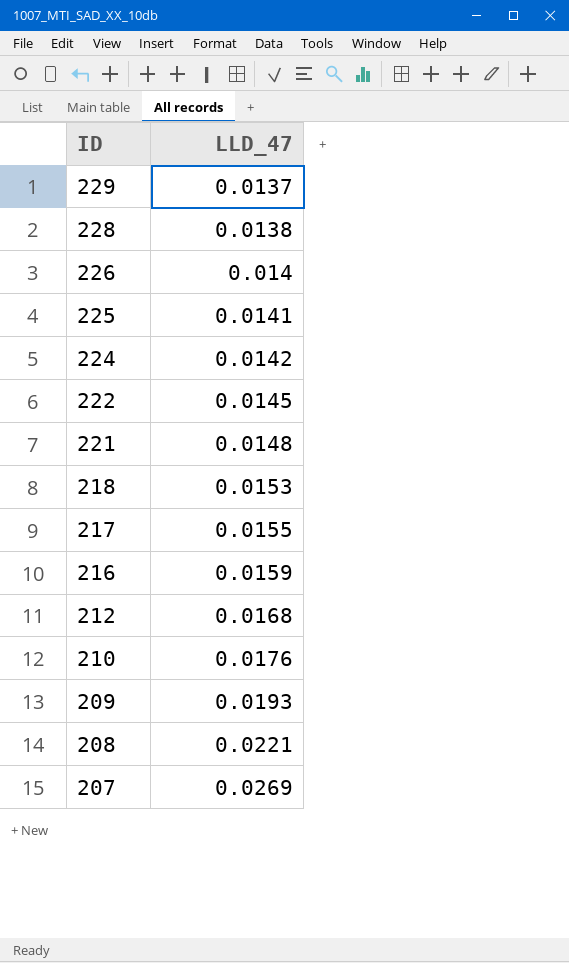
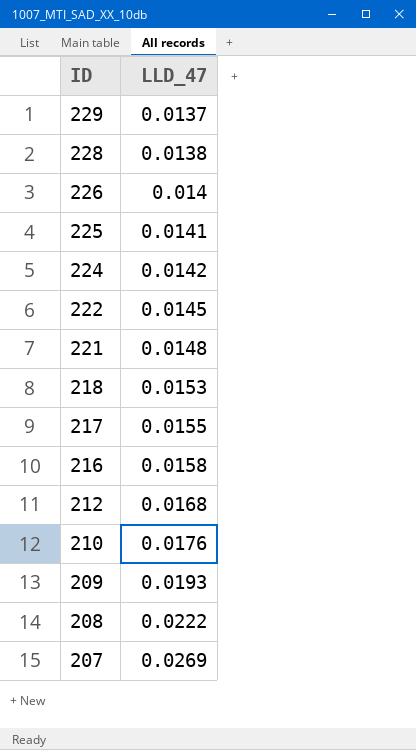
216 | LLD_47: 0.0159 -> 0.0158
208 | LLD_47: 0.0221 -> 0.0222

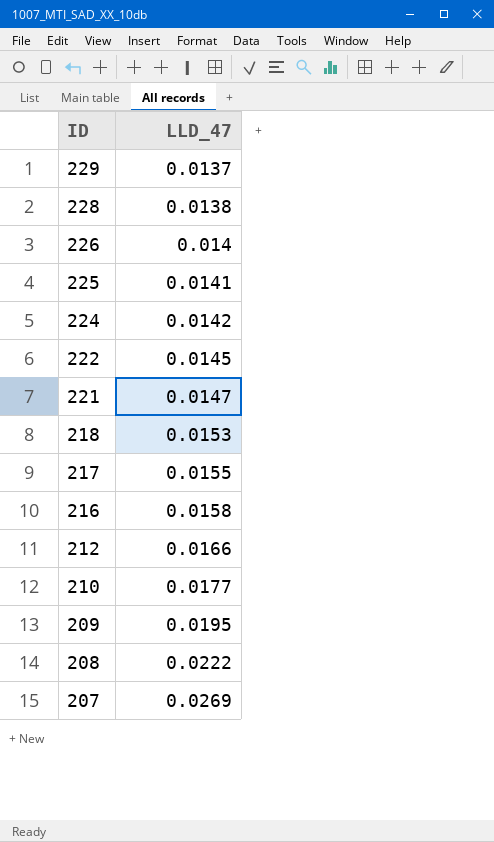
221 | LLD_47: 0.0148 -> 0.0147
212 | LLD_47: 0.0168 -> 0.0166
210 | LLD_47: 0.0176 -> 0.0177
209 | LLD_47: 0.0193 -> 0.0195

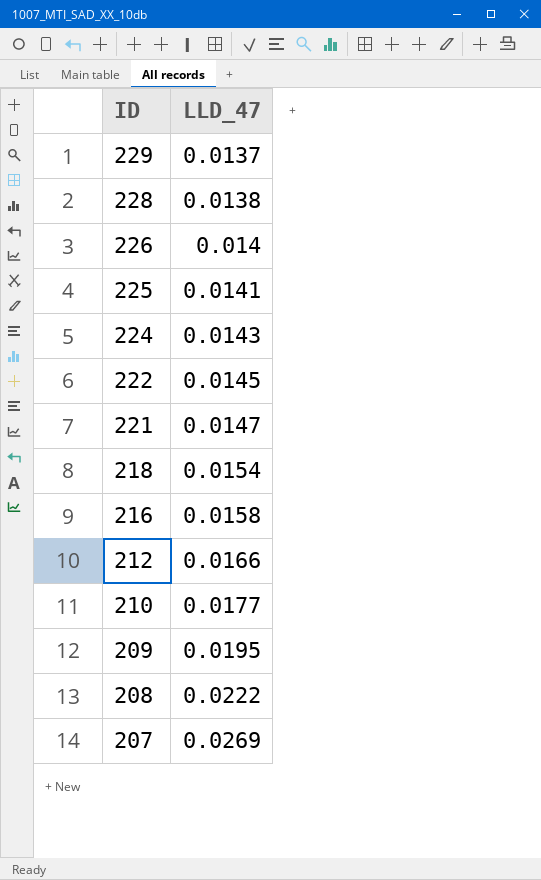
row 217: 0.0155 -> none
224 | LLD_47: 0.0142 -> 0.0143
218 | LLD_47: 0.0153 -> 0.0154

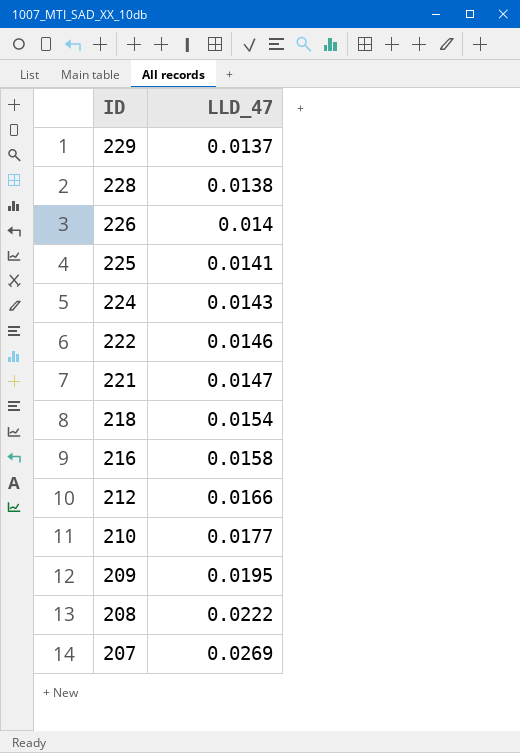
222 | LLD_47: 0.0145 -> 0.0146

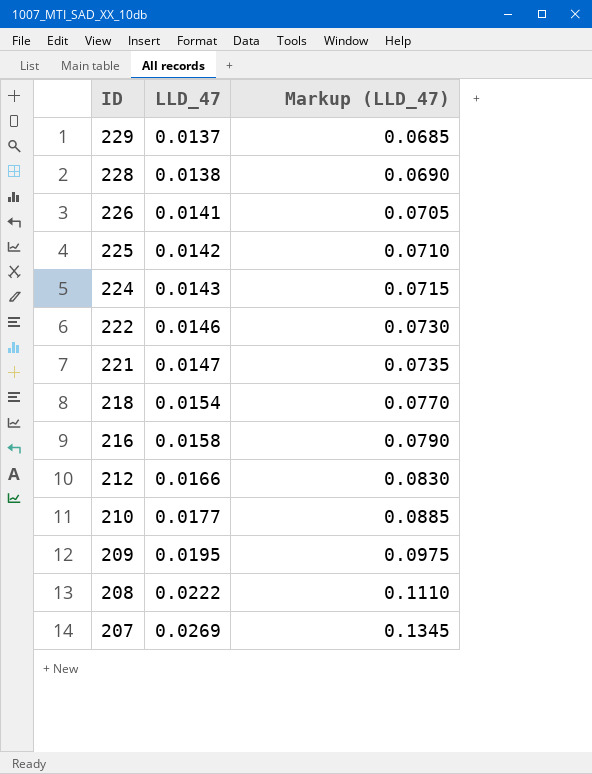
column Markup (LLD_47) | formula: none -> [LLD_47] * 5
226 | LLD_47: 0.014 -> 0.0141
225 | LLD_47: 0.0141 -> 0.0142

